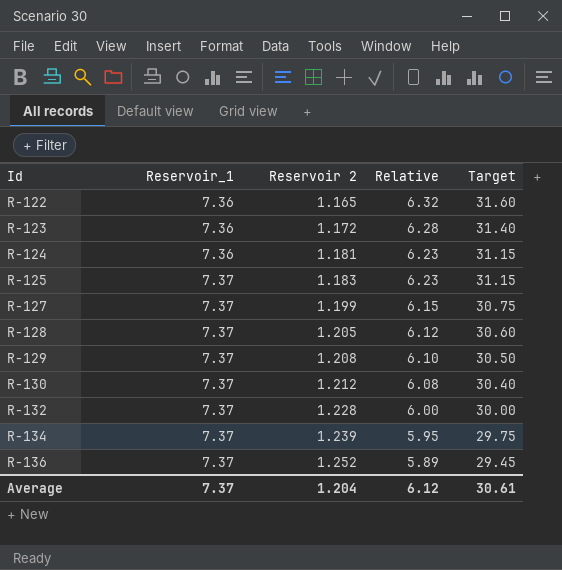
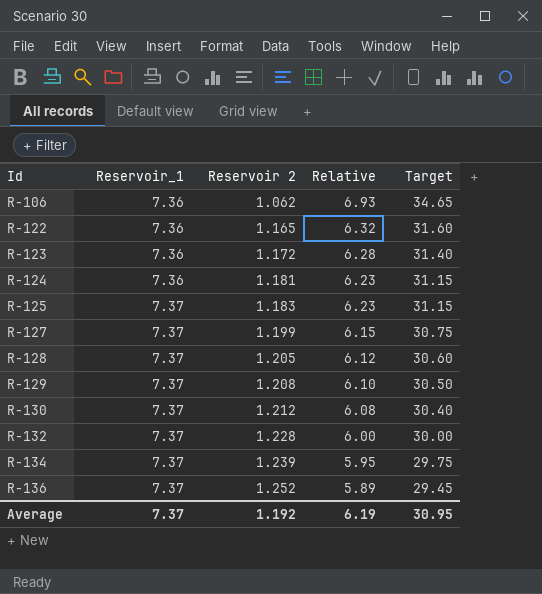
row R-106: none -> 7.36 | 1.062 | 6.93 | 34.65
Average | Reservoir 2: 1.204 -> 1.192
Average | Relative: 6.12 -> 6.19
Average | Target: 30.61 -> 30.95

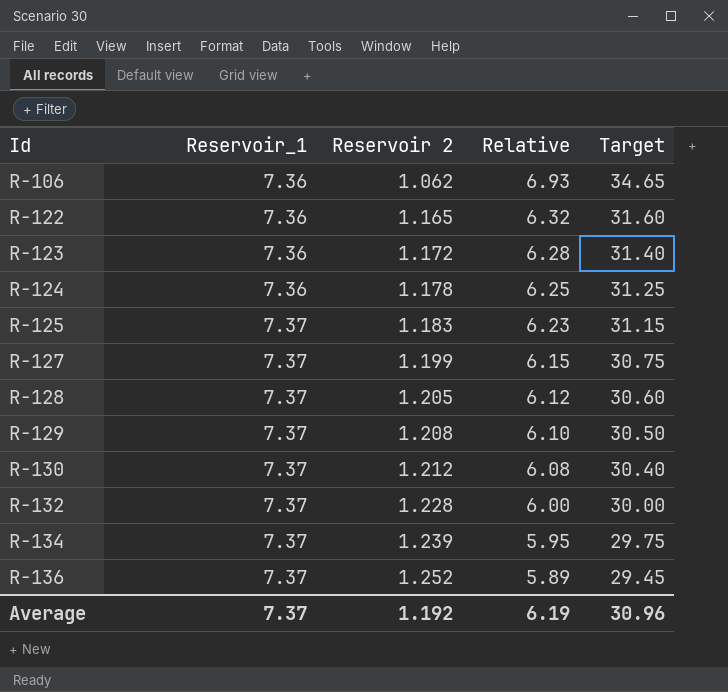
R-124 | Reservoir 2: 1.181 -> 1.178
R-124 | Relative: 6.23 -> 6.25
R-124 | Target: 31.15 -> 31.25
Average | Target: 30.95 -> 30.96

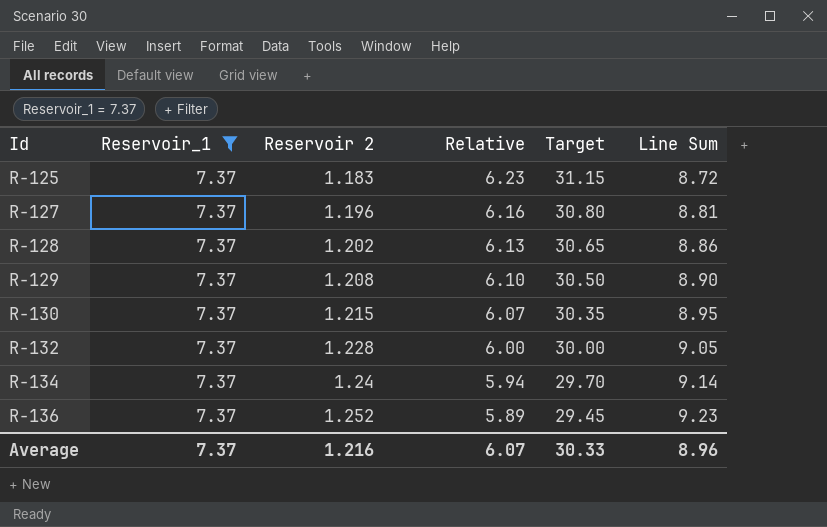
filter: none -> Reservoir_1 = 7.37
column Line Sum | formula: none -> [Reservoir_1] * [Reservoir 2]
R-127 | Reservoir 2: 1.199 -> 1.196
R-127 | Relative: 6.15 -> 6.16
R-127 | Target: 30.75 -> 30.80
R-128 | Reservoir 2: 1.205 -> 1.202
R-128 | Relative: 6.12 -> 6.13
R-128 | Target: 30.60 -> 30.65
R-130 | Reservoir 2: 1.212 -> 1.215
R-130 | Relative: 6.08 -> 6.07
R-130 | Target: 30.40 -> 30.35
R-134 | Reservoir 2: 1.239 -> 1.24
R-134 | Relative: 5.95 -> 5.94
R-134 | Target: 29.75 -> 29.70
Average | Reservoir 2: 1.192 -> 1.216
Average | Relative: 6.19 -> 6.07
Average | Target: 30.96 -> 30.33

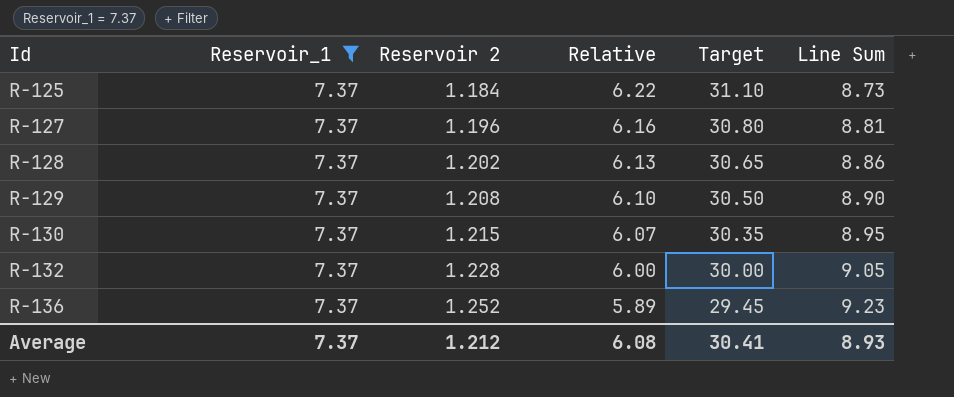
row R-134: 7.37 | 1.24 | 5.94 | 29.70 | 9.14 -> none
R-125 | Reservoir 2: 1.183 -> 1.184
R-125 | Relative: 6.23 -> 6.22
R-125 | Target: 31.15 -> 31.10
R-125 | Line Sum: 8.72 -> 8.73
Average | Reservoir 2: 1.216 -> 1.212
Average | Relative: 6.07 -> 6.08
Average | Target: 30.33 -> 30.41
Average | Line Sum: 8.96 -> 8.93

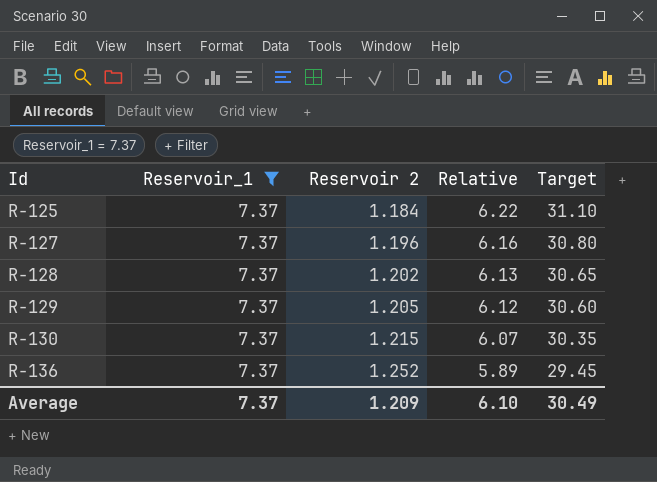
column Line Sum | formula: [Reservoir_1] * [Reservoir 2] -> none
row R-132: 7.37 | 1.228 | 6.00 | 30.00 | 9.05 -> none
R-129 | Reservoir 2: 1.208 -> 1.205
R-129 | Relative: 6.10 -> 6.12
R-129 | Target: 30.50 -> 30.60
Average | Reservoir 2: 1.212 -> 1.209
Average | Relative: 6.08 -> 6.10
Average | Target: 30.41 -> 30.49

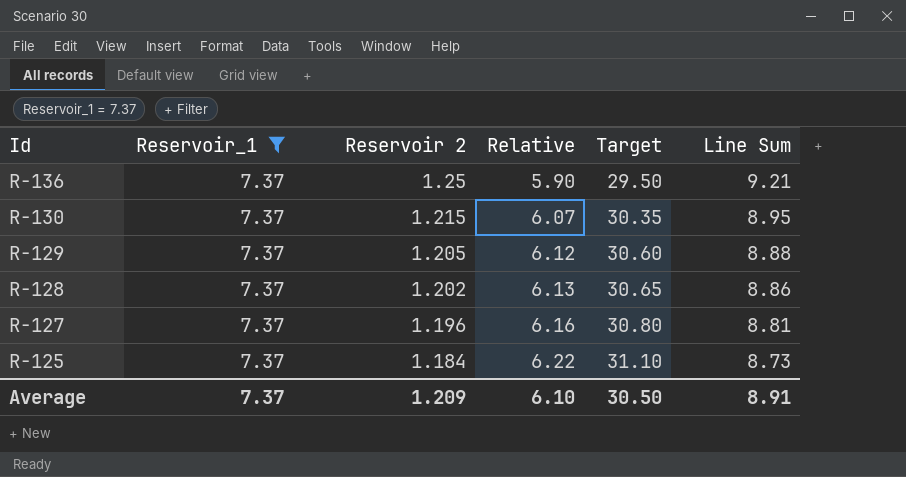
row order: Id ascending -> Id descending
column Line Sum | formula: none -> [Reservoir_1] * [Reservoir 2]
R-136 | Reservoir 2: 1.252 -> 1.25
R-136 | Relative: 5.89 -> 5.90
R-136 | Target: 29.45 -> 29.50
Average | Target: 30.49 -> 30.50

